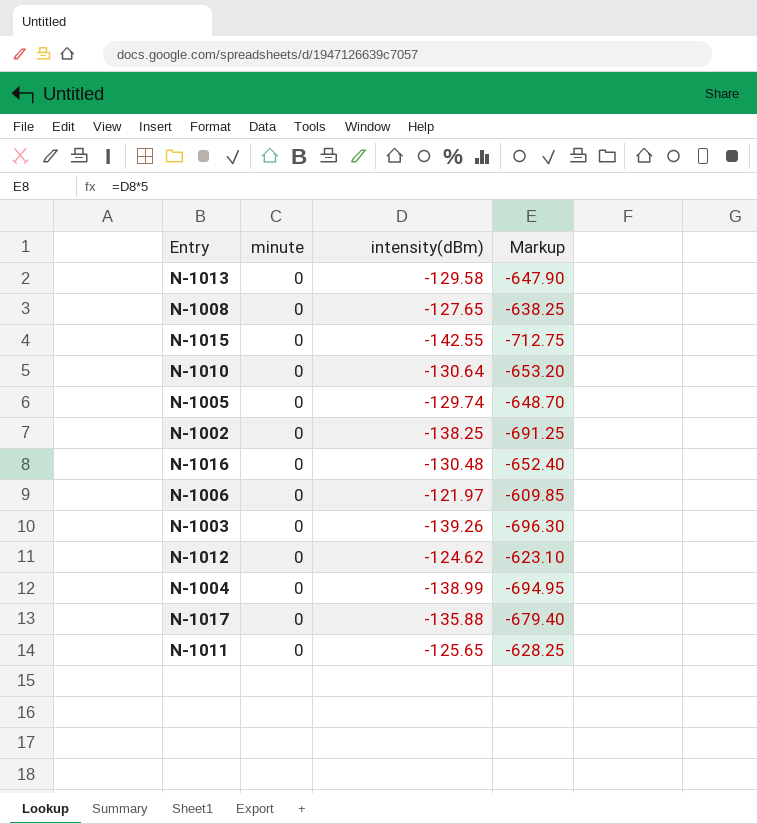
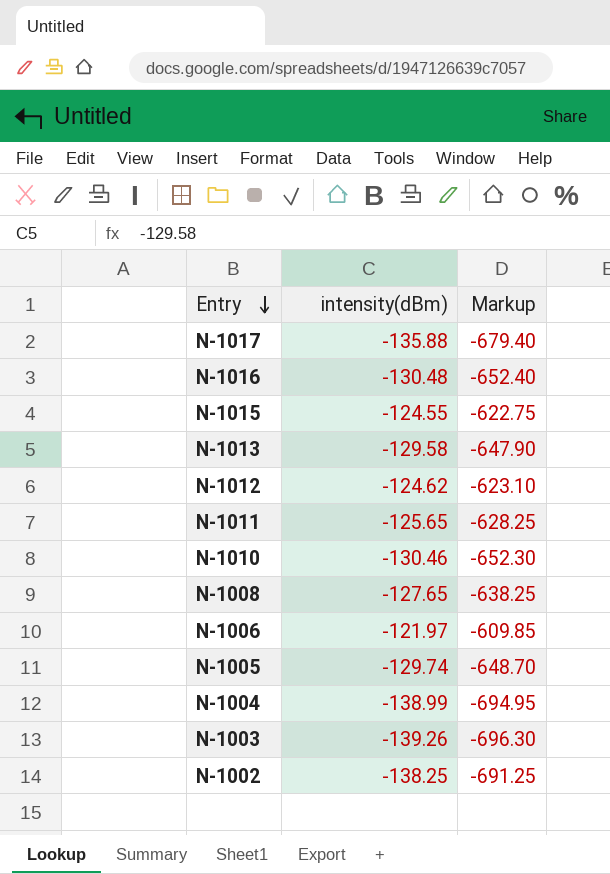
row order: none -> Entry descending
column minute | position: 2 -> none
N-1015 | intensity(dBm): -142.55 -> -124.55
N-1015 | Markup: -712.75 -> -622.75
N-1010 | intensity(dBm): -130.64 -> -130.46
N-1010 | Markup: -653.20 -> -652.30

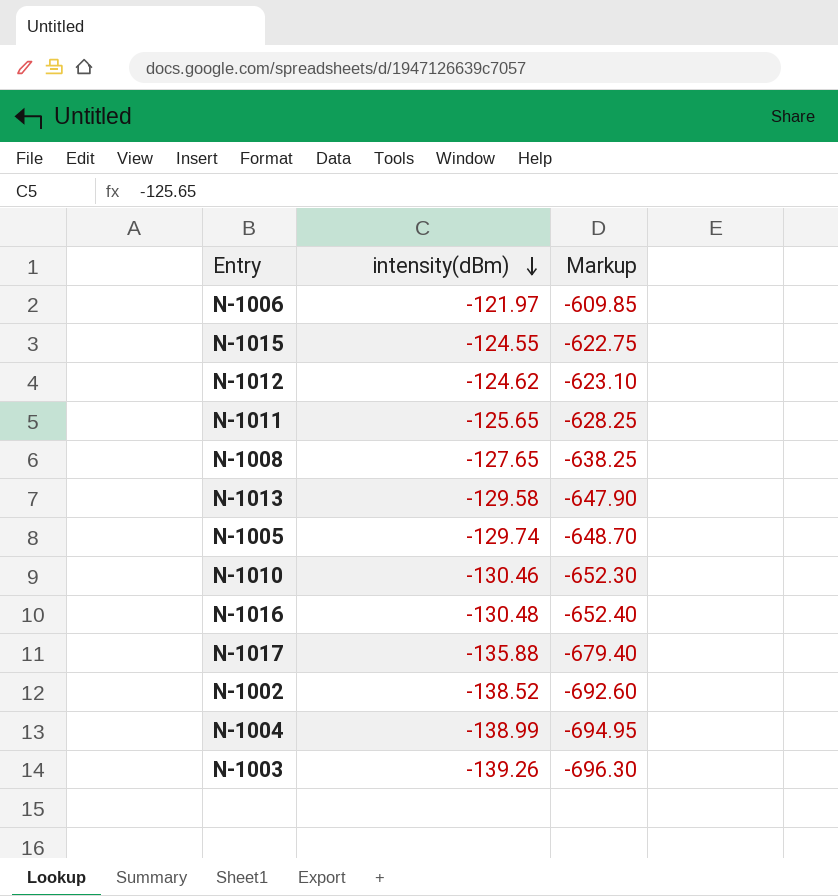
row order: Entry descending -> intensity(dBm) descending
N-1002 | intensity(dBm): -138.25 -> -138.52
N-1002 | Markup: -691.25 -> -692.60

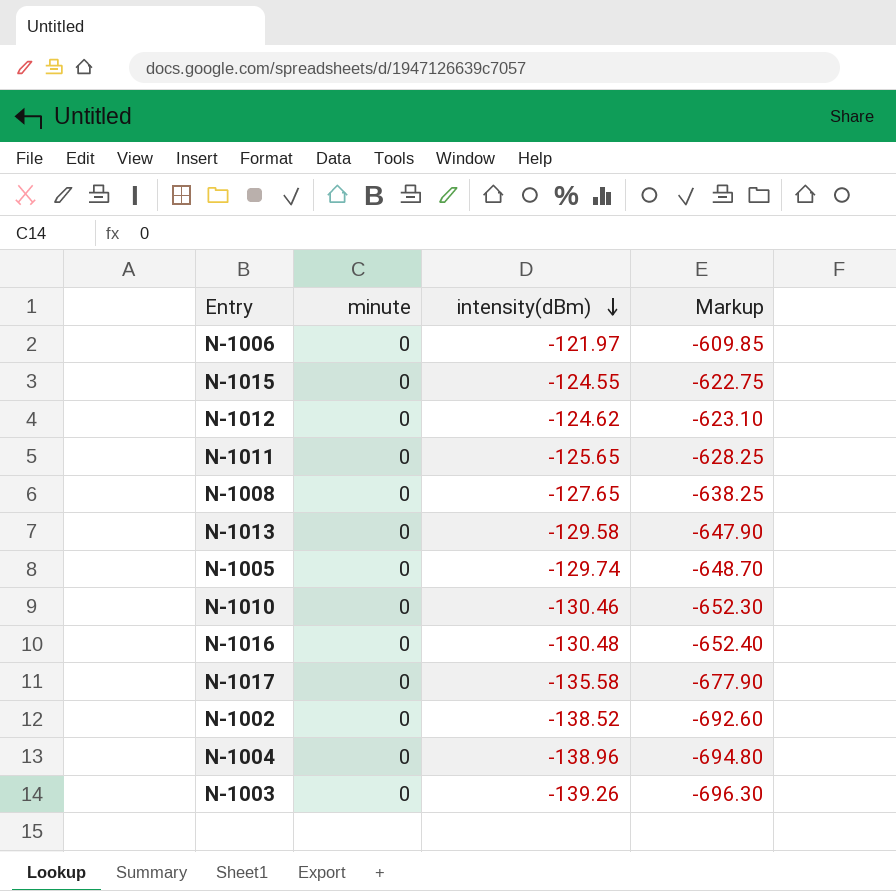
column minute | position: none -> 2
N-1017 | intensity(dBm): -135.88 -> -135.58
N-1017 | Markup: -679.40 -> -677.90
N-1004 | intensity(dBm): -138.99 -> -138.96
N-1004 | Markup: -694.95 -> -694.80

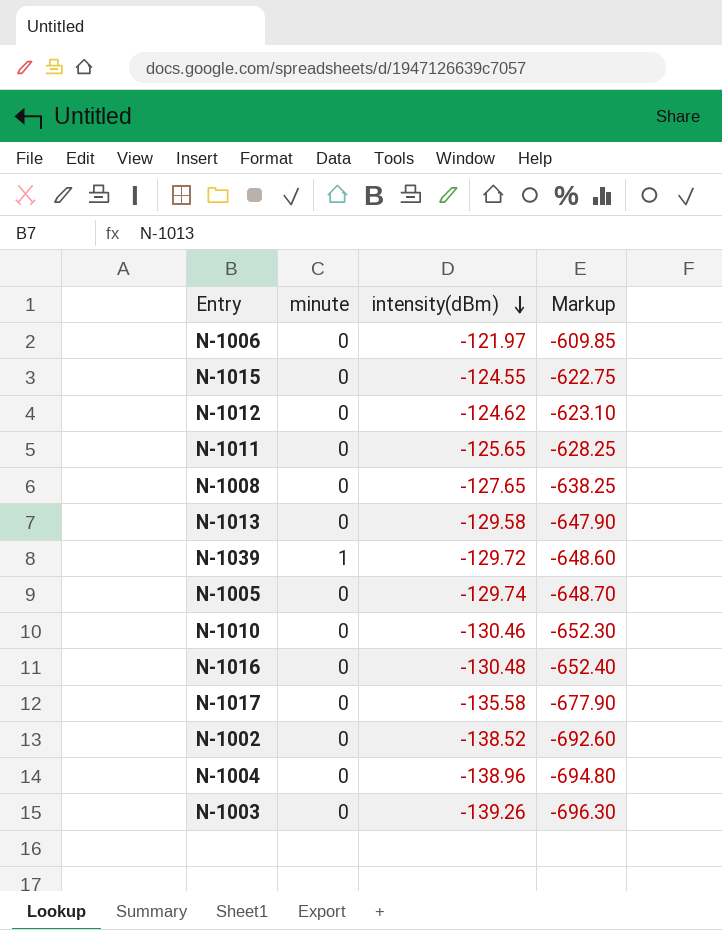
row N-1039: none -> 1 | -129.72 | -648.60

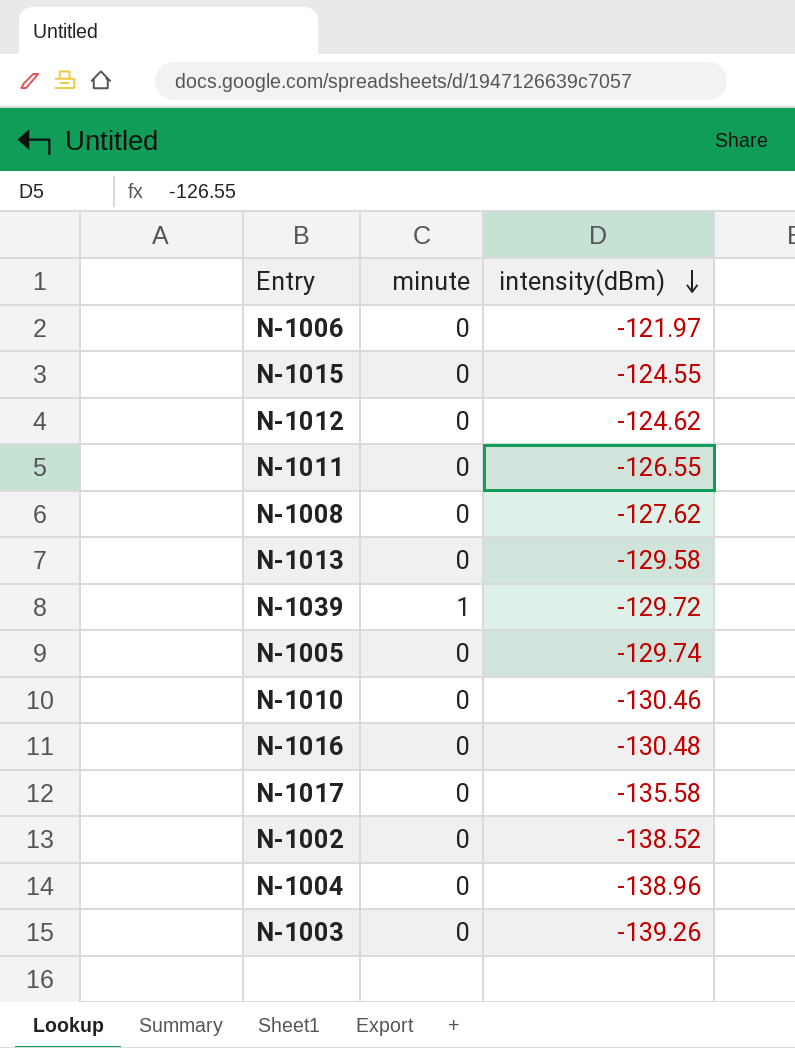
column Markup | formula: [intensity(dBm)] * 5 -> none
N-1011 | intensity(dBm): -125.65 -> -126.55
N-1008 | intensity(dBm): -127.65 -> -127.62

